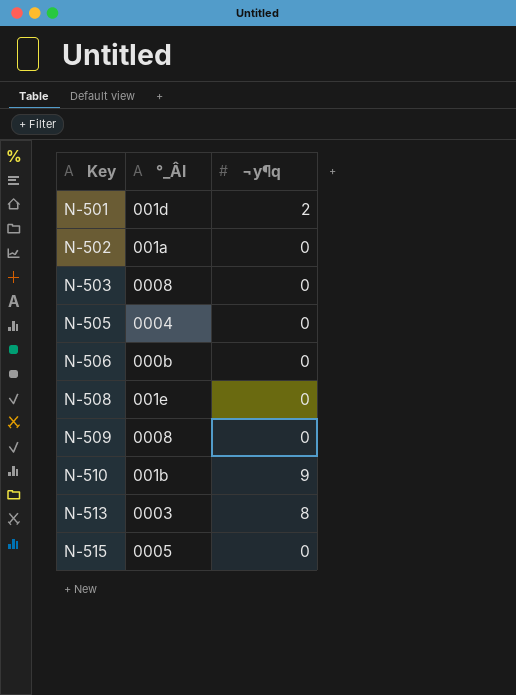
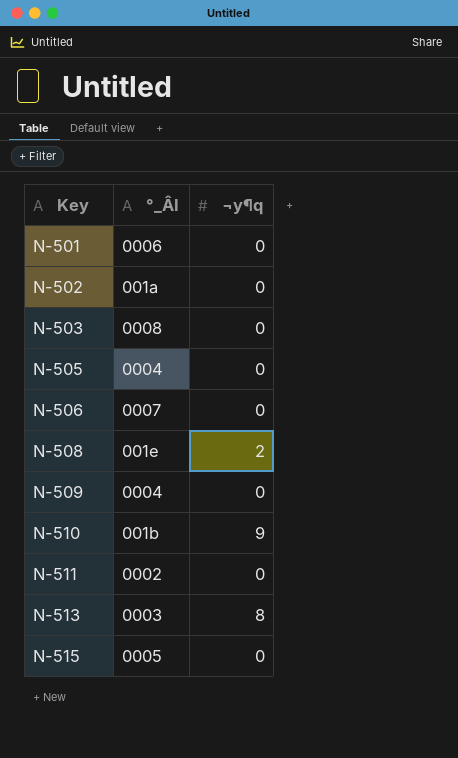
N-501 | °_ÂI: 001d -> 0006
N-501 | ¬y¶q: 2 -> 0
N-506 | °_ÂI: 000b -> 0007
N-508 | ¬y¶q: 0 -> 2
N-509 | °_ÂI: 0008 -> 0004
row N-511: none -> 0002 | 0

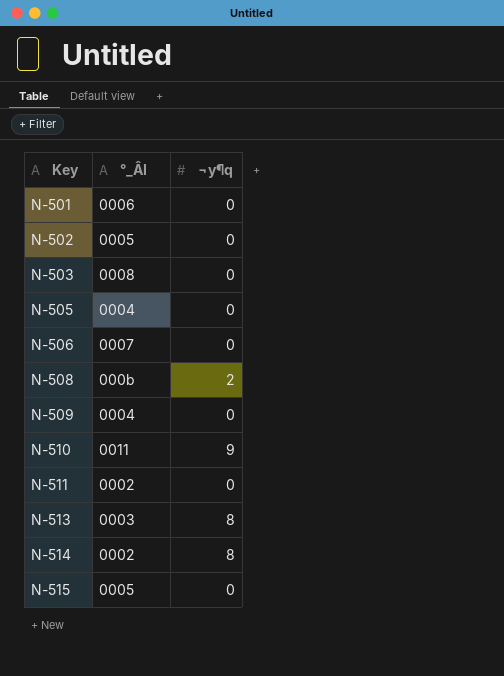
N-502 | °_ÂI: 001a -> 0005
N-508 | °_ÂI: 001e -> 000b
N-510 | °_ÂI: 001b -> 0011
row N-514: none -> 0002 | 8

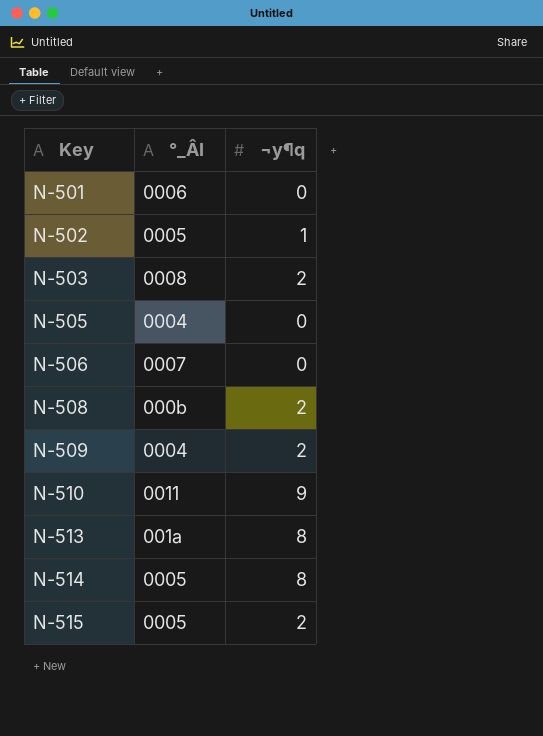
row N-511: 0002 | 0 -> none
N-502 | ¬y¶q: 0 -> 1
N-503 | ¬y¶q: 0 -> 2
N-509 | ¬y¶q: 0 -> 2
N-513 | °_ÂI: 0003 -> 001a
N-514 | °_ÂI: 0002 -> 0005
N-515 | ¬y¶q: 0 -> 2

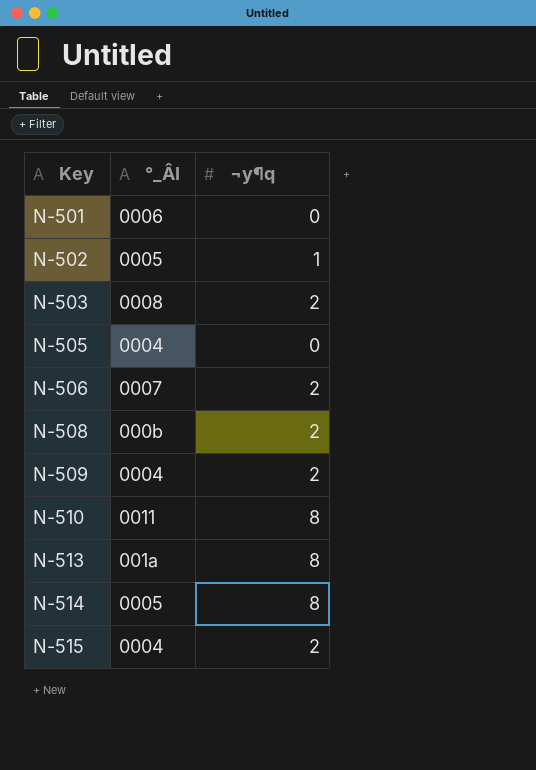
N-506 | ¬y¶q: 0 -> 2
N-510 | ¬y¶q: 9 -> 8
N-515 | °_ÂI: 0005 -> 0004

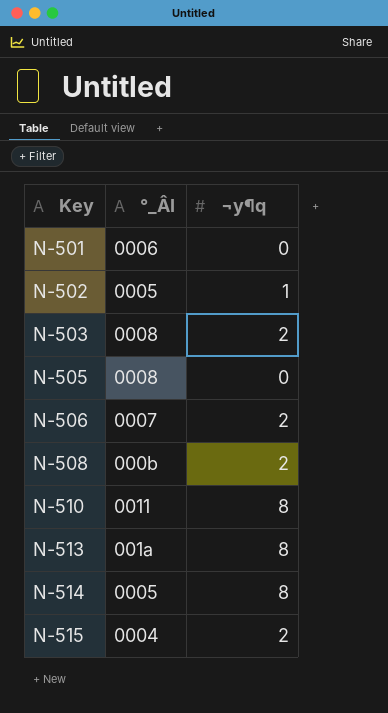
row N-509: 0004 | 2 -> none
N-505 | °_ÂI: 0004 -> 0008

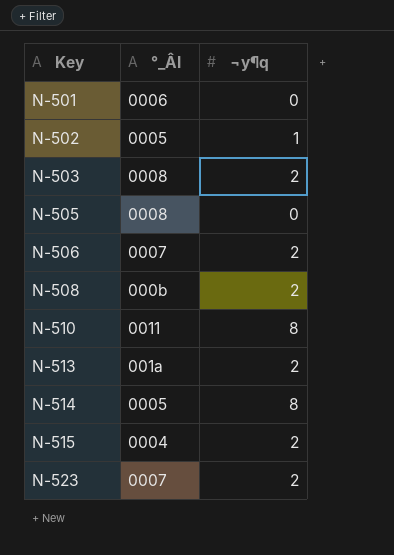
N-513 | ¬y¶q: 8 -> 2
row N-523: none -> 0007 | 2

